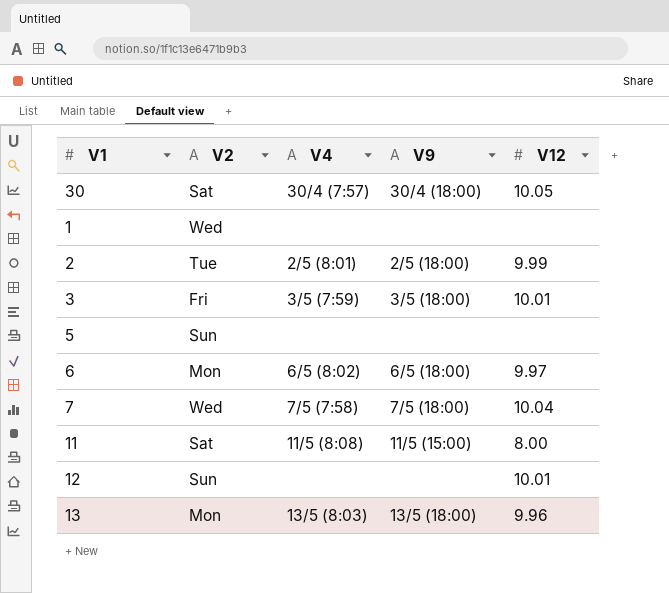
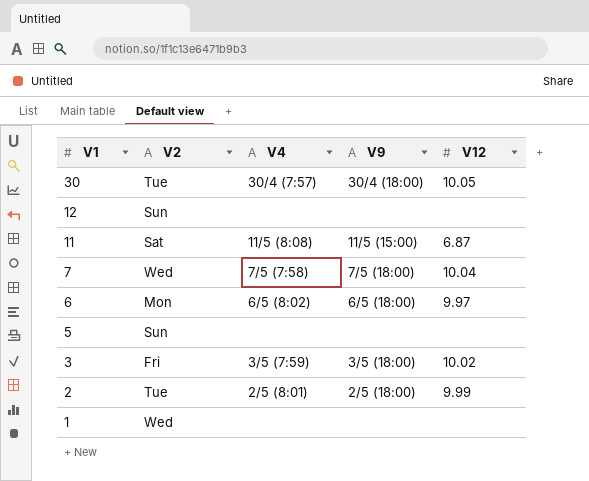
row order: none -> V1 descending
row 13: Mon | 13/5 (8:03) | 13/5 (18:00) | 9.96 -> none
30 | V2: Sat -> Tue
12 | V12: 10.01 -> none
11 | V12: 8.00 -> 6.87
3 | V12: 10.01 -> 10.02

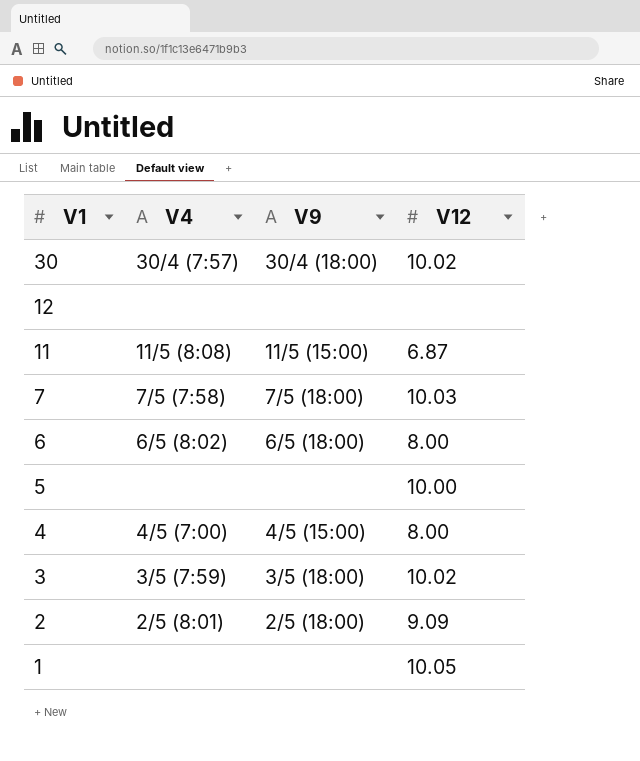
column V2 | position: 2 -> none
30 | V12: 10.05 -> 10.02
7 | V12: 10.04 -> 10.03
6 | V12: 9.97 -> 8.00
5 | V12: none -> 10.00
row 4: none -> 4/5 (7:00) | 4/5 (15:00) | 8.00
2 | V12: 9.99 -> 9.09
1 | V12: none -> 10.05

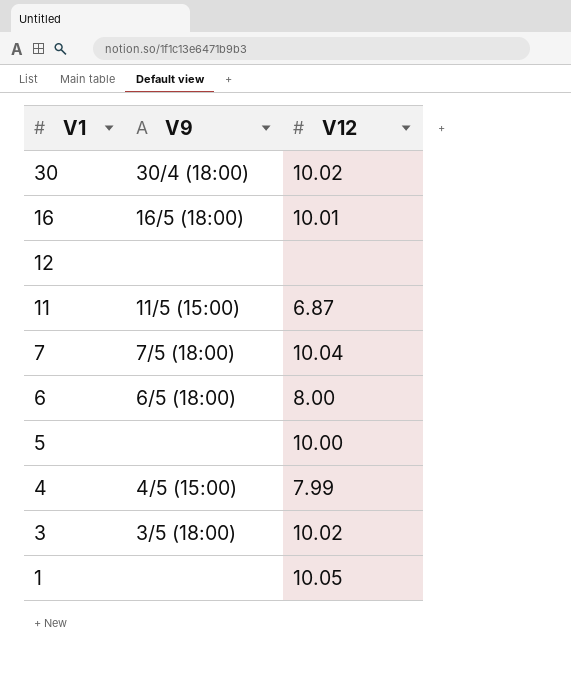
column V4 | position: 2 -> none
row 2: 2/5 (8:01) | 2/5 (18:00) | 9.09 -> none
row 16: none -> 16/5 (18:00) | 10.01
7 | V12: 10.03 -> 10.04
4 | V12: 8.00 -> 7.99

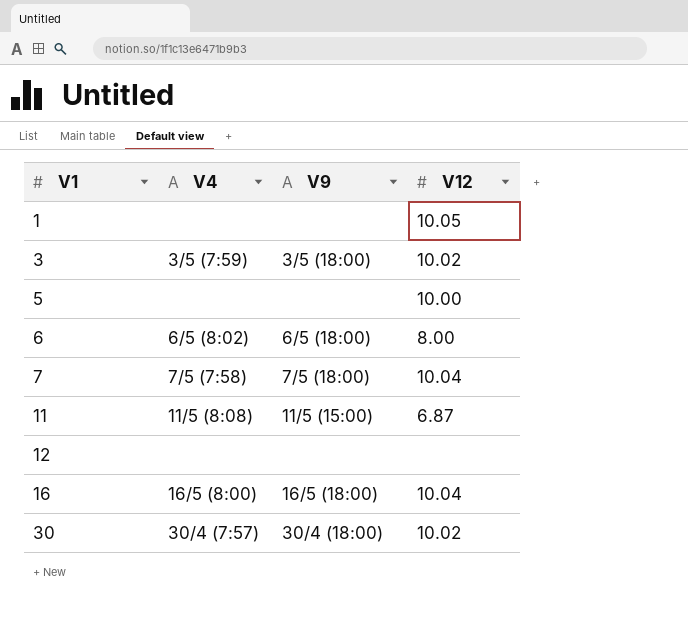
row order: V1 descending -> V1 ascending
column V4 | position: none -> 2
row 4: 4/5 (15:00) | 7.99 -> none
16 | V12: 10.01 -> 10.04

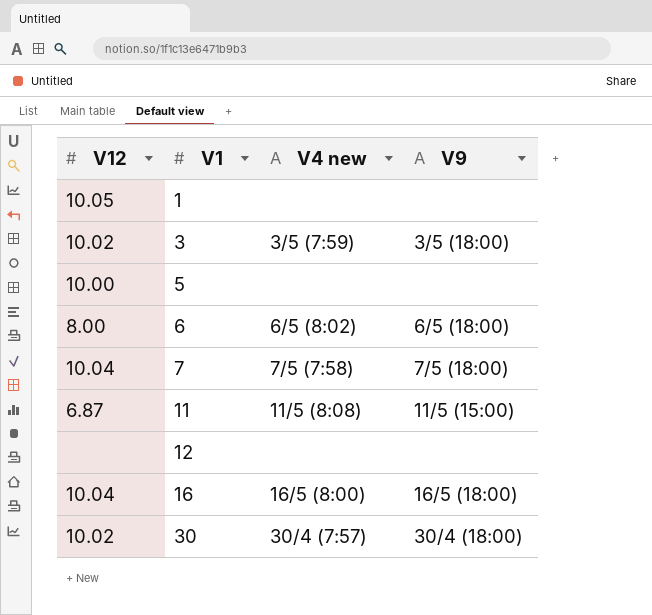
column V12 | position: 4 -> 1
column name: V4 -> V4 new

